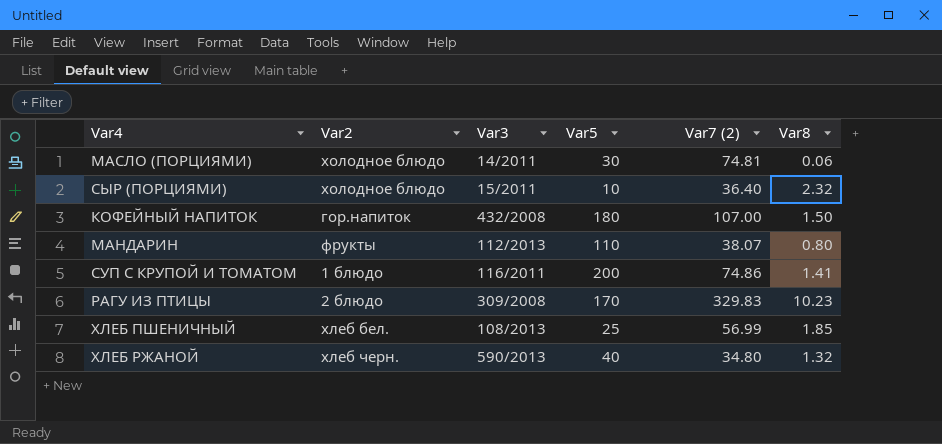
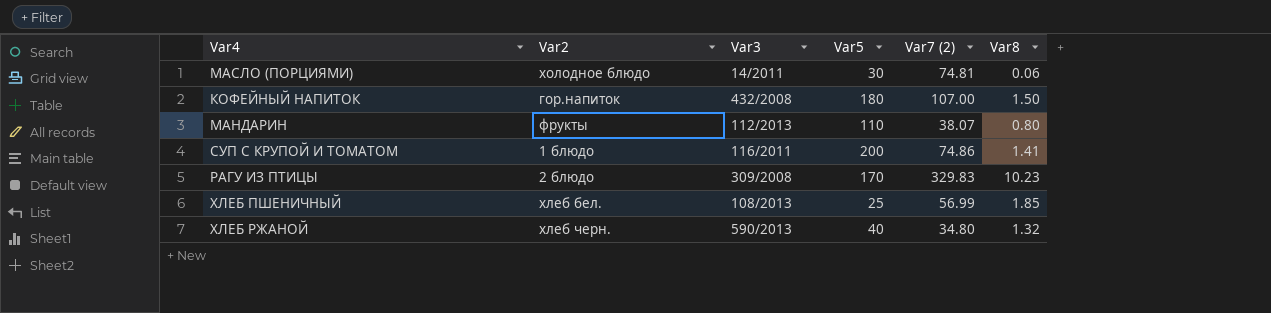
row СЫР (ПОРЦИЯМИ): холодное блюдо | 15/2011 | 10 | 36.40 | 2.32 -> none

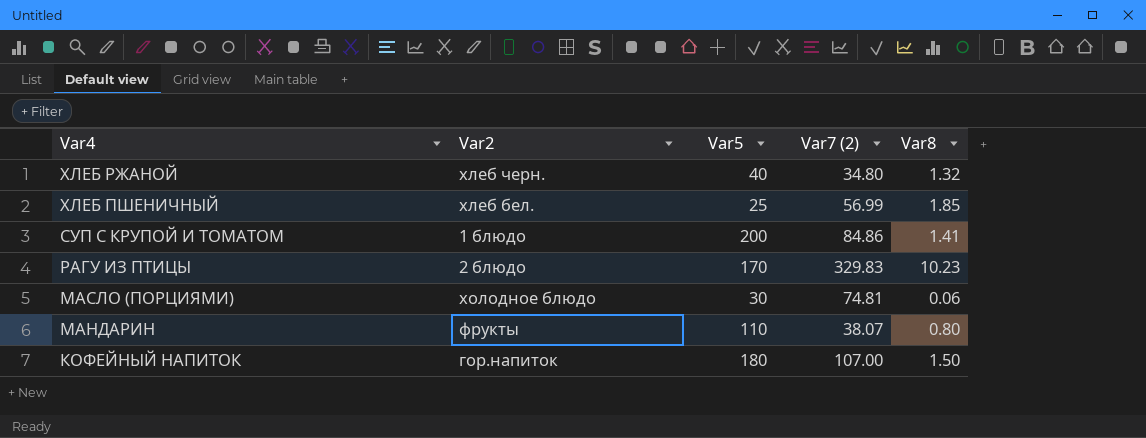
row order: none -> Var4 descending
column Var3 | position: 3 -> none
СУП С КРУПОЙ И ТОМАТОМ | Var7 (2): 74.86 -> 84.86

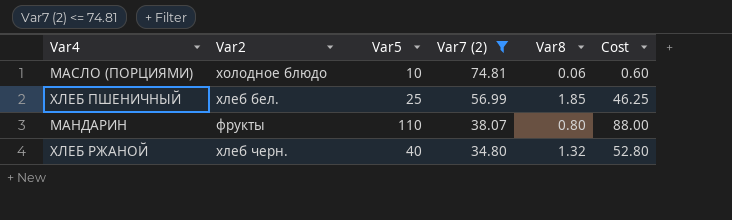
filter: none -> Var7 (2) <= 74.81
row order: Var4 descending -> Var7 (2) descending
column Cost | formula: none -> [Var5] * [Var8]
МАСЛО (ПОРЦИЯМИ) | Var5: 30 -> 10

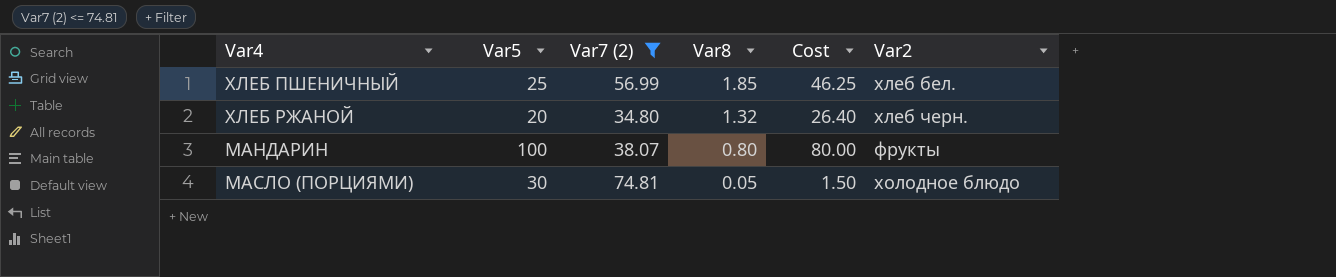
row order: Var7 (2) descending -> Var8 descending
column Var2 | position: 2 -> 6
ХЛЕБ РЖАНОЙ | Var5: 40 -> 20
ХЛЕБ РЖАНОЙ | Cost: 52.80 -> 26.40
МАНДАРИН | Var5: 110 -> 100
МАНДАРИН | Cost: 88.00 -> 80.00
МАСЛО (ПОРЦИЯМИ) | Var5: 10 -> 30
МАСЛО (ПОРЦИЯМИ) | Var8: 0.06 -> 0.05
МАСЛО (ПОРЦИЯМИ) | Cost: 0.60 -> 1.50

